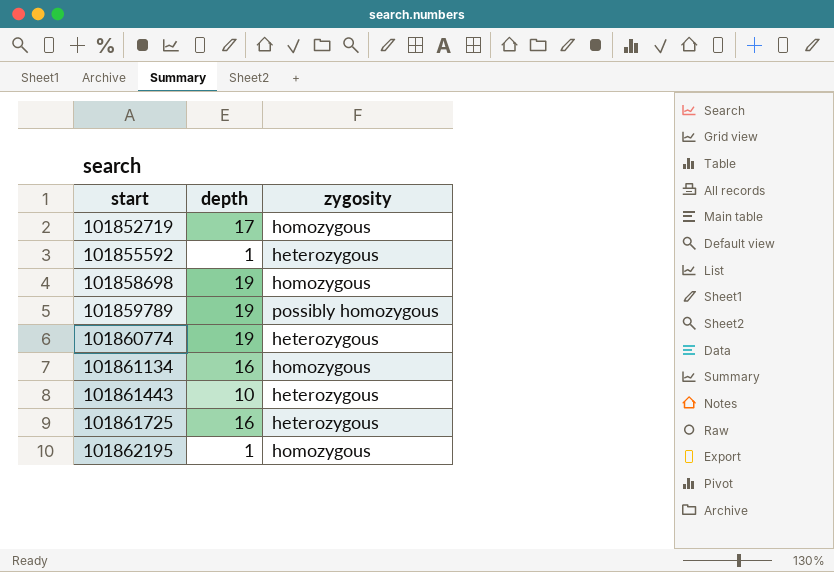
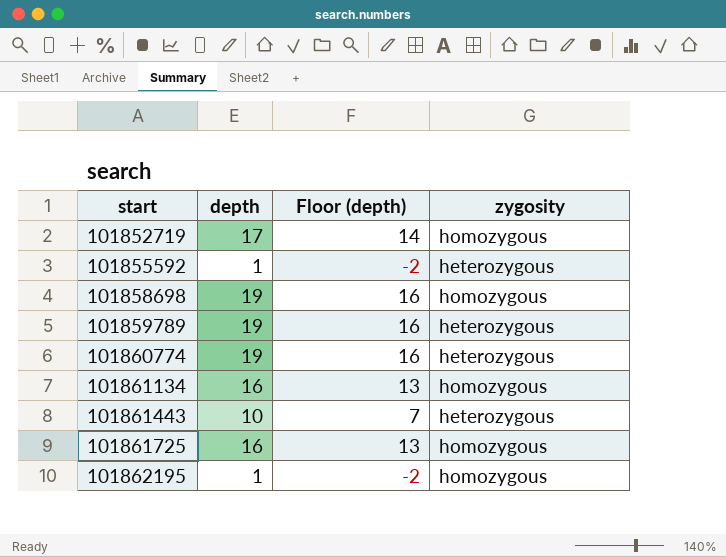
column Floor (depth) | formula: none -> [depth] - 3
101859789 | zygosity: possibly homozygous -> heterozygous
101861725 | zygosity: heterozygous -> homozygous

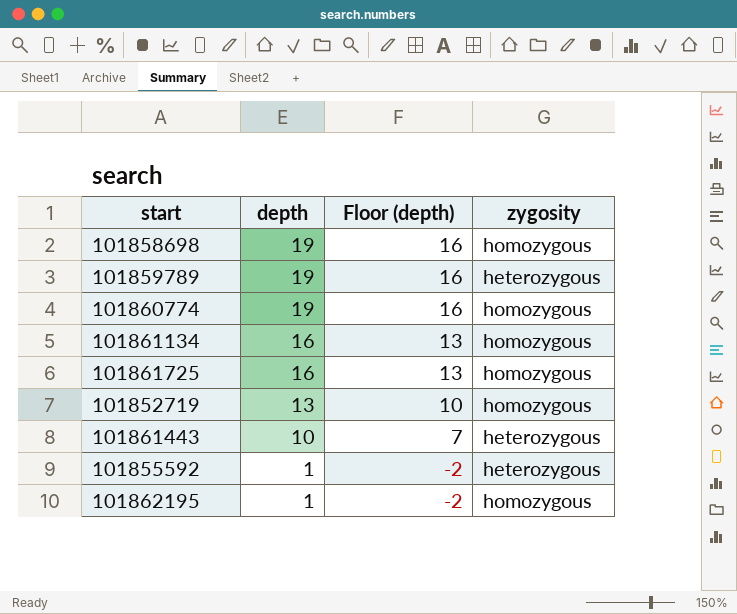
row order: start ascending -> depth descending
101860774 | zygosity: heterozygous -> homozygous
101852719 | depth: 17 -> 13
101852719 | Floor (depth): 14 -> 10

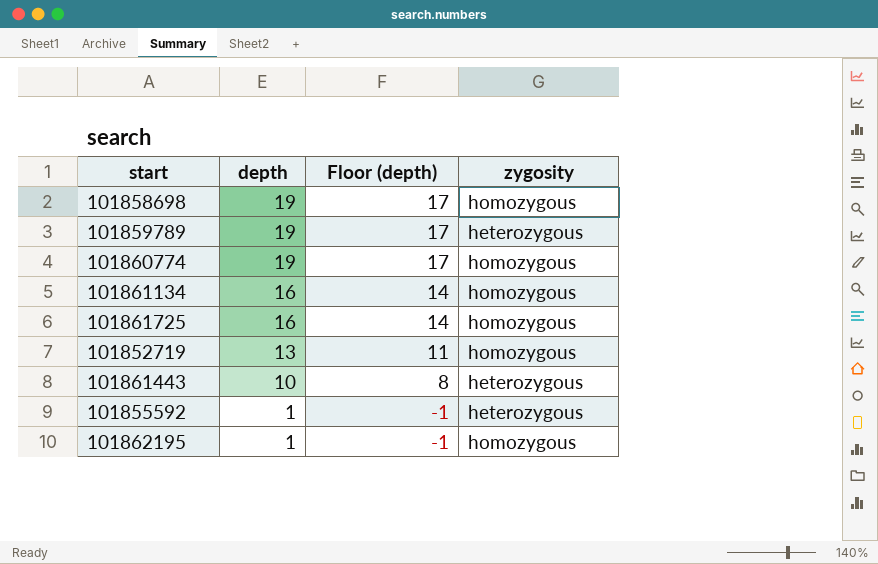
column Floor (depth) | formula: [depth] - 3 -> [depth] - 2

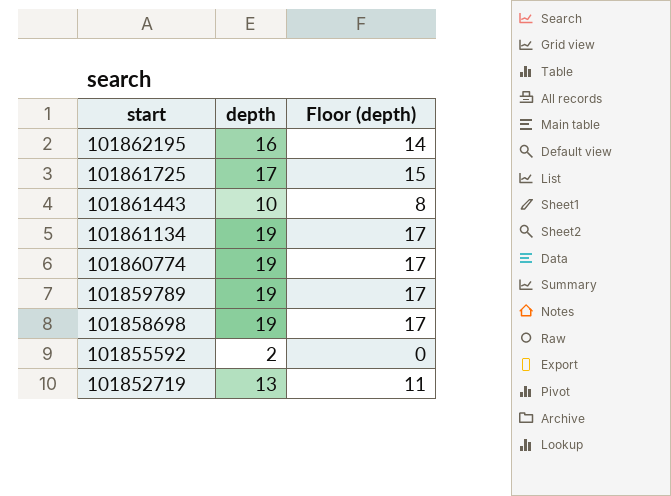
row order: depth descending -> start descending
column zygosity | position: 4 -> none
101862195 | depth: 1 -> 16
101862195 | Floor (depth): -1 -> 14
101861725 | depth: 16 -> 17
101861725 | Floor (depth): 14 -> 15
101861134 | depth: 16 -> 19
101861134 | Floor (depth): 14 -> 17
101855592 | depth: 1 -> 2
101855592 | Floor (depth): -1 -> 0

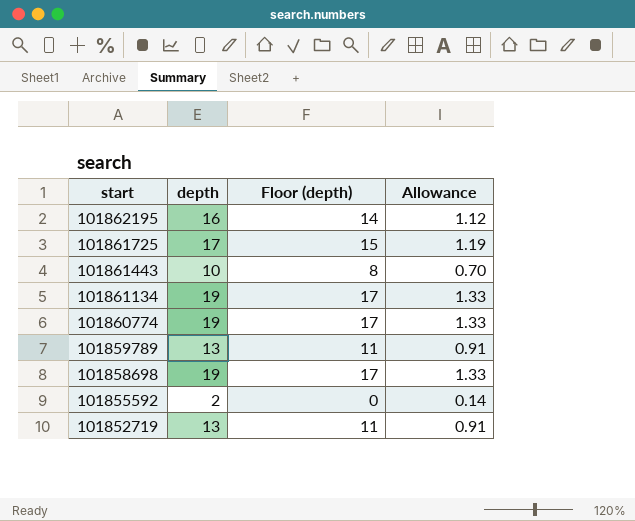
column Allowance | formula: none -> [depth] * 0.07
101859789 | depth: 19 -> 13
101859789 | Floor (depth): 17 -> 11

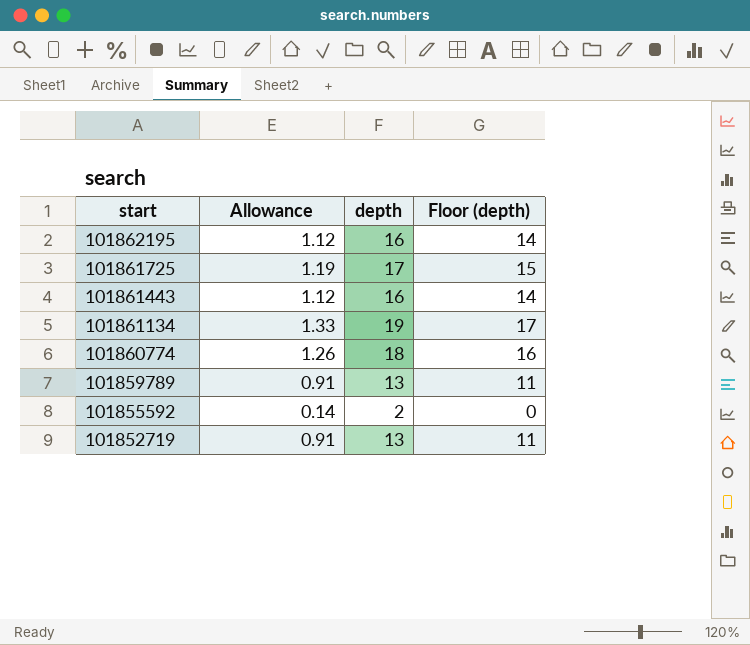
column Allowance | position: 4 -> 2
row 101858698: 19 | 17 | 1.33 -> none
101861443 | Allowance: 0.70 -> 1.12
101861443 | depth: 10 -> 16
101861443 | Floor (depth): 8 -> 14
101860774 | Allowance: 1.33 -> 1.26
101860774 | depth: 19 -> 18
101860774 | Floor (depth): 17 -> 16

